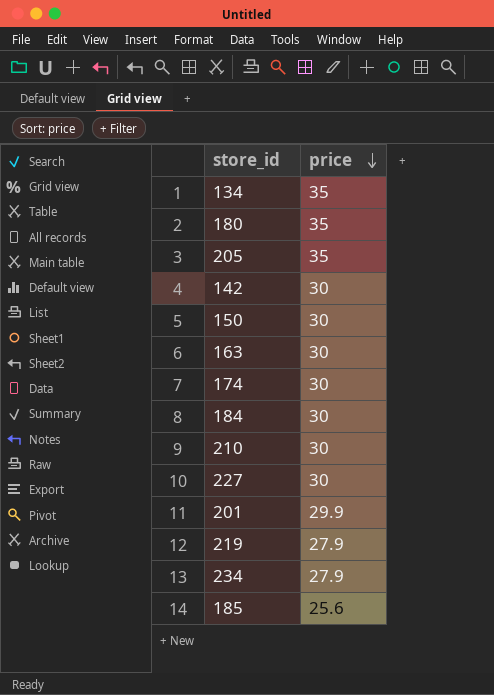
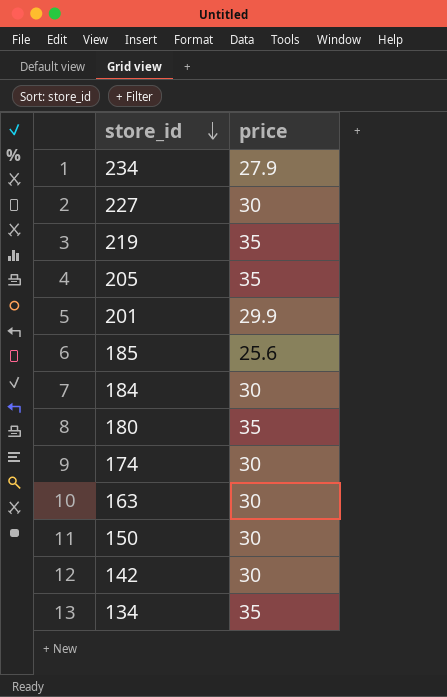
row order: price descending -> store_id descending
row 210: 30 -> none
219 | price: 27.9 -> 35

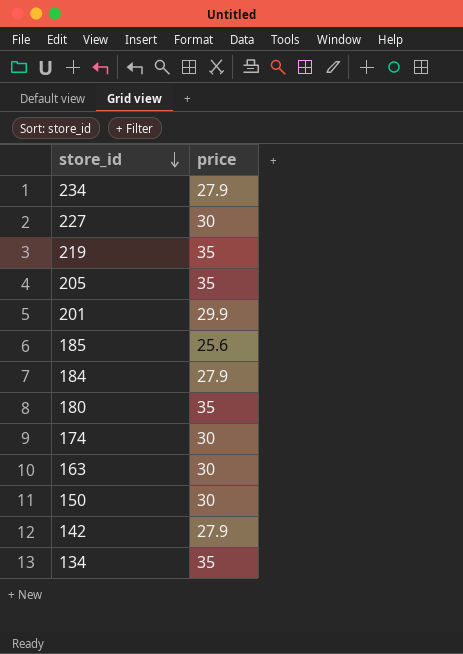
184 | price: 30 -> 27.9
142 | price: 30 -> 27.9

